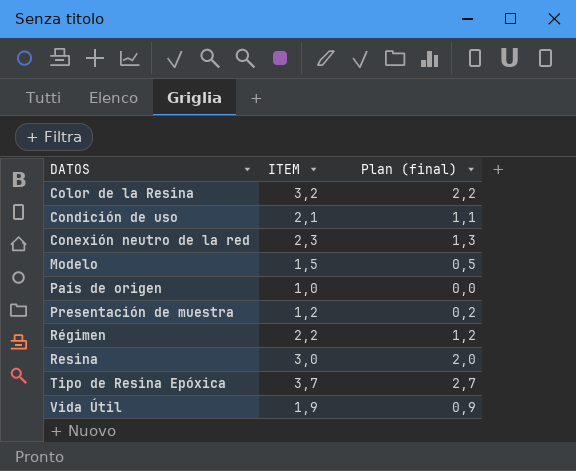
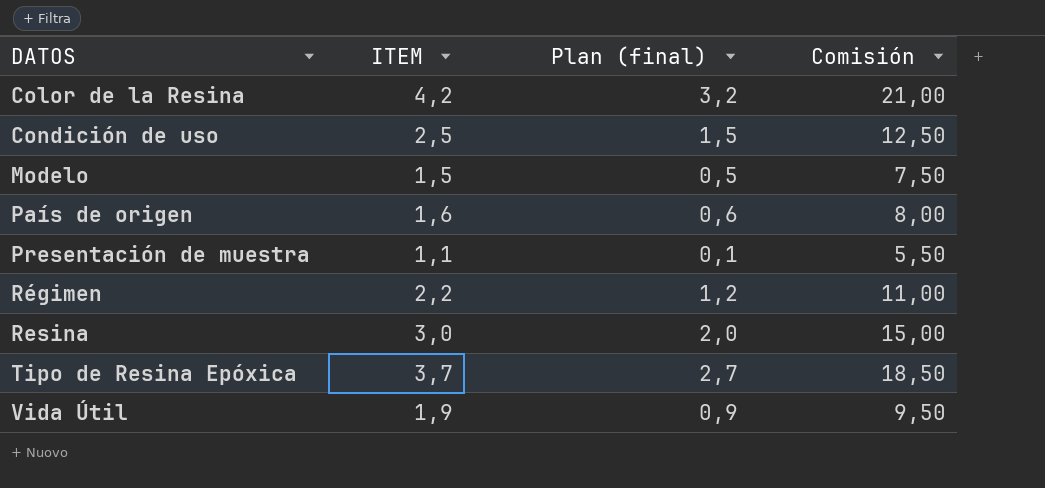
column Comisión | formula: none -> [ITEM] * 5
row Conexión neutro de la red: 2,3 | 1,3 -> none
Color de la Resina | ITEM: 3,2 -> 4,2
Color de la Resina | Plan (final): 2,2 -> 3,2
Condición de uso | ITEM: 2,1 -> 2,5
Condición de uso | Plan (final): 1,1 -> 1,5
País de origen | ITEM: 1,0 -> 1,6
País de origen | Plan (final): 0,0 -> 0,6
Presentación de muestra | ITEM: 1,2 -> 1,1
Presentación de muestra | Plan (final): 0,2 -> 0,1

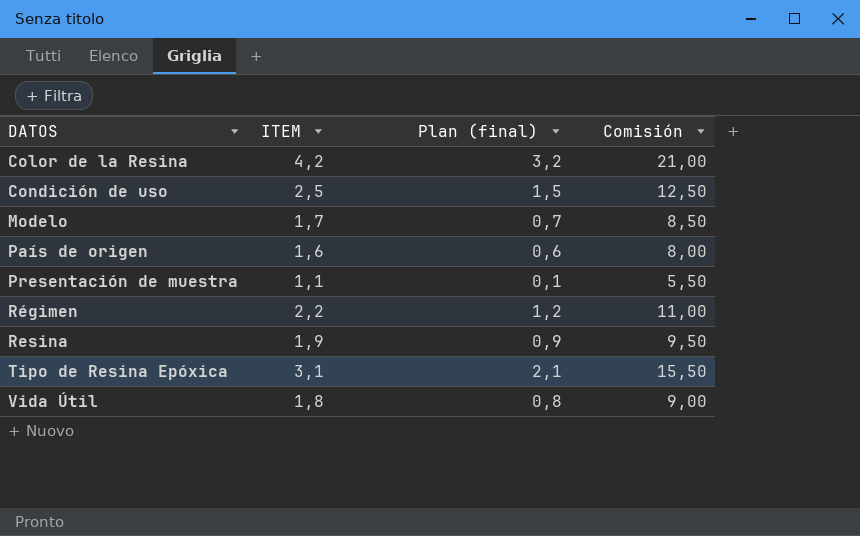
Modelo | ITEM: 1,5 -> 1,7
Modelo | Plan (final): 0,5 -> 0,7
Modelo | Comisión: 7,50 -> 8,50
Resina | ITEM: 3,0 -> 1,9
Resina | Plan (final): 2,0 -> 0,9
Resina | Comisión: 15,00 -> 9,50
Tipo de Resina Epóxica | ITEM: 3,7 -> 3,1
Tipo de Resina Epóxica | Plan (final): 2,7 -> 2,1
Tipo de Resina Epóxica | Comisión: 18,50 -> 15,50
Vida Útil | ITEM: 1,9 -> 1,8
Vida Útil | Plan (final): 0,9 -> 0,8
Vida Útil | Comisión: 9,50 -> 9,00

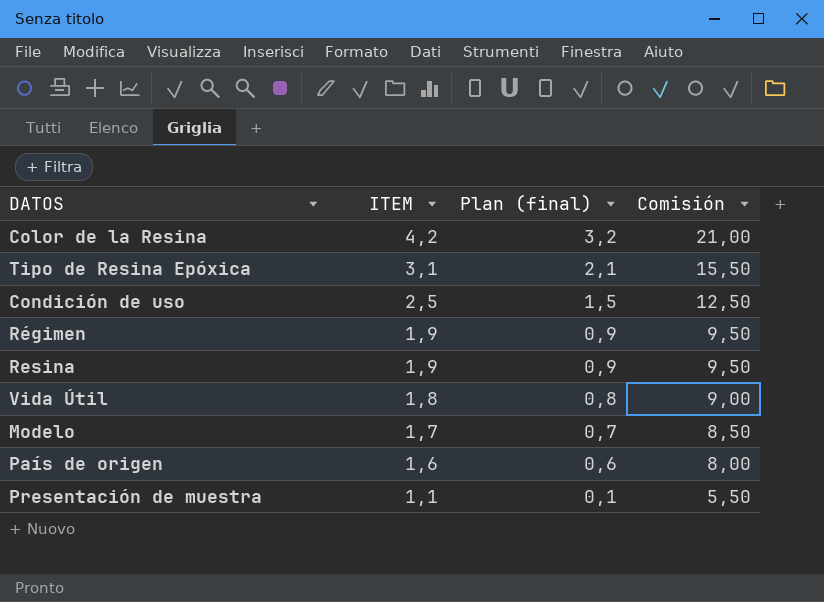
row order: DATOS ascending -> ITEM descending
Régimen | ITEM: 2,2 -> 1,9
Régimen | Plan (final): 1,2 -> 0,9
Régimen | Comisión: 11,00 -> 9,50

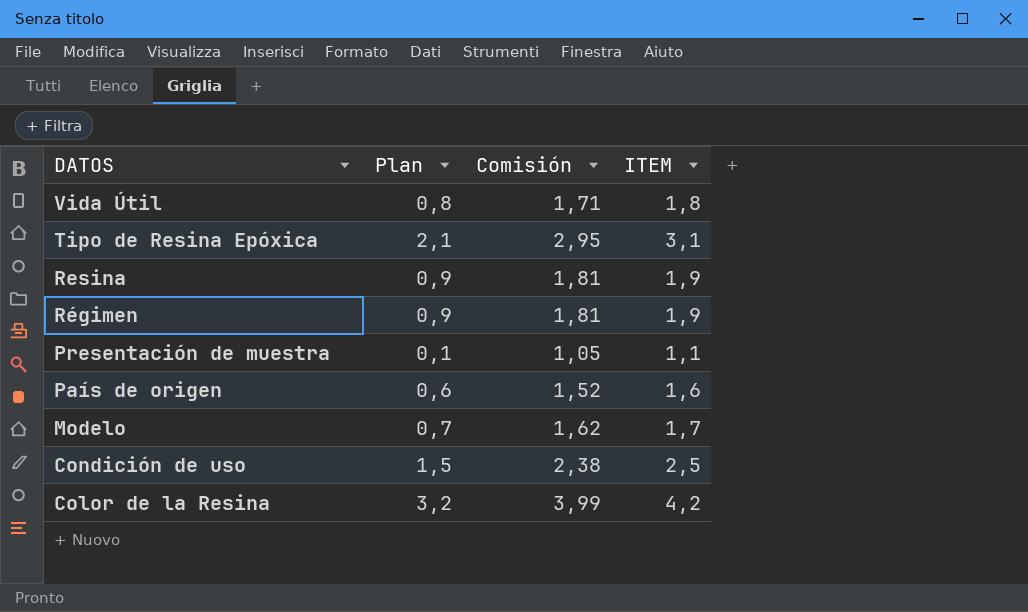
row order: ITEM descending -> DATOS descending
column name: Plan (final) -> Plan
column Comisión | formula: [ITEM] * 5 -> [ITEM] * 0,95
column ITEM | position: 2 -> 4

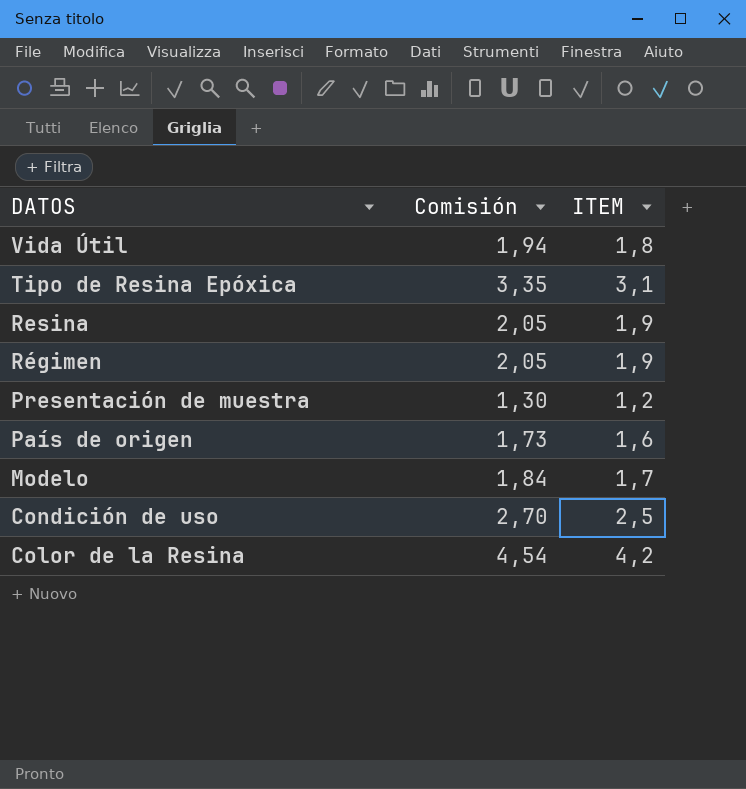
column Plan | formula: [ITEM] - 1 -> none
column Comisión | formula: [ITEM] * 0,95 -> [ITEM] * 1,08
Presentación de muestra | ITEM: 1,1 -> 1,2

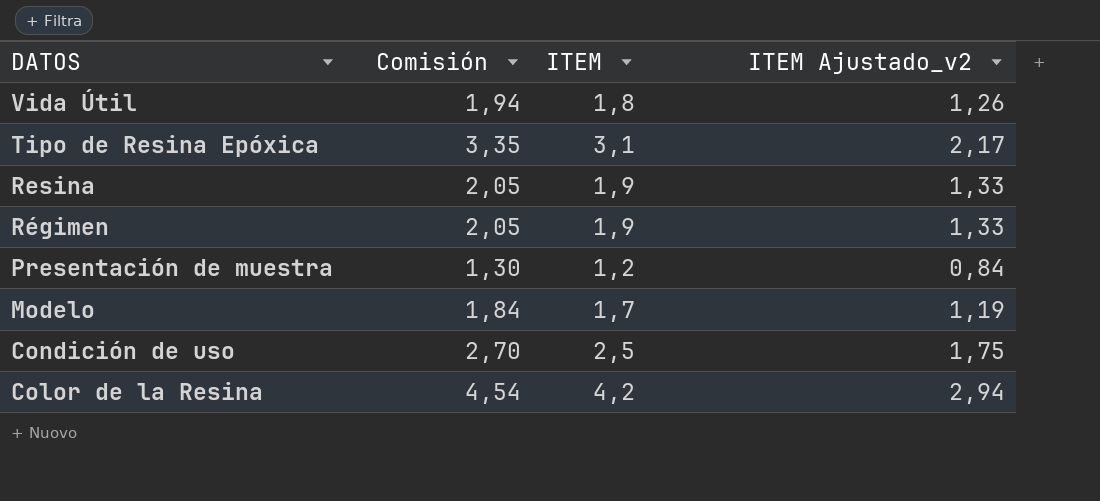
column ITEM Ajustado_v2 | formula: none -> [ITEM] * 0,7
row País de origen: 1,73 | 1,6 -> none

